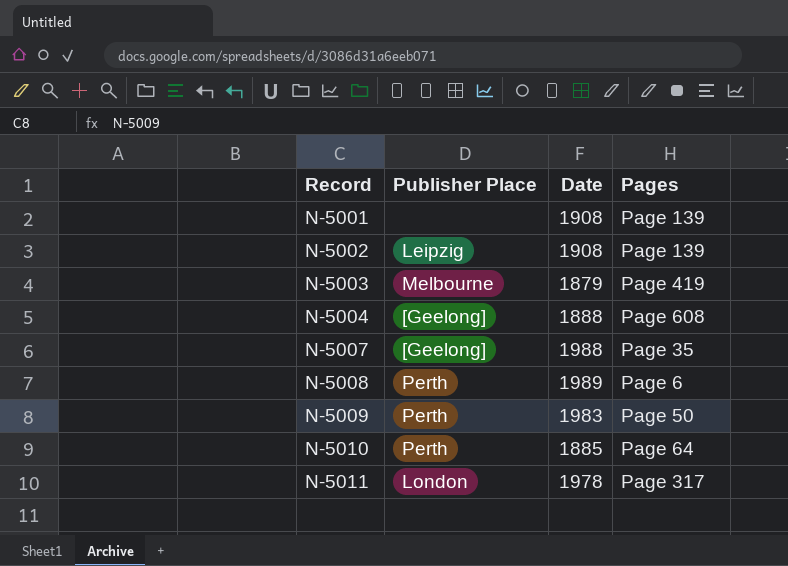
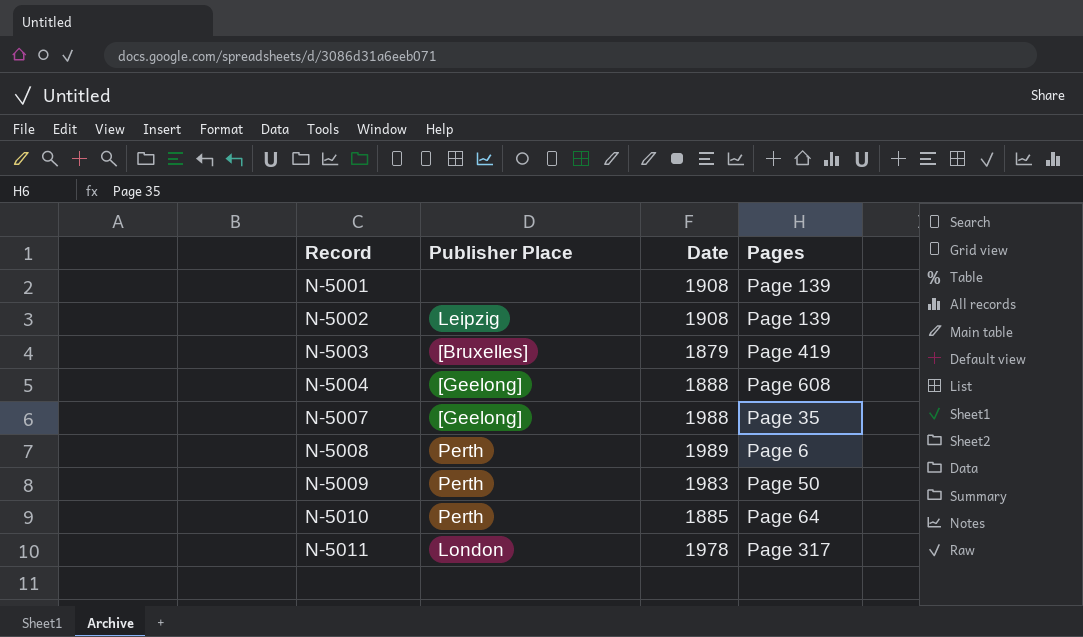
N-5003 | Publisher Place: Melbourne -> [Bruxelles]

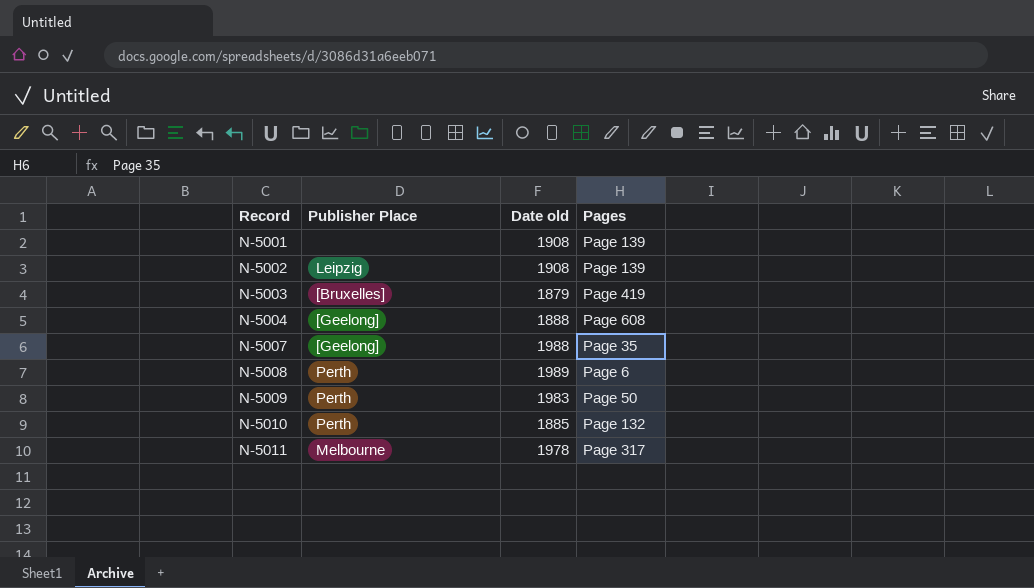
column name: Date -> Date old
N-5010 | Pages: Page 64 -> Page 132
N-5011 | Publisher Place: London -> Melbourne

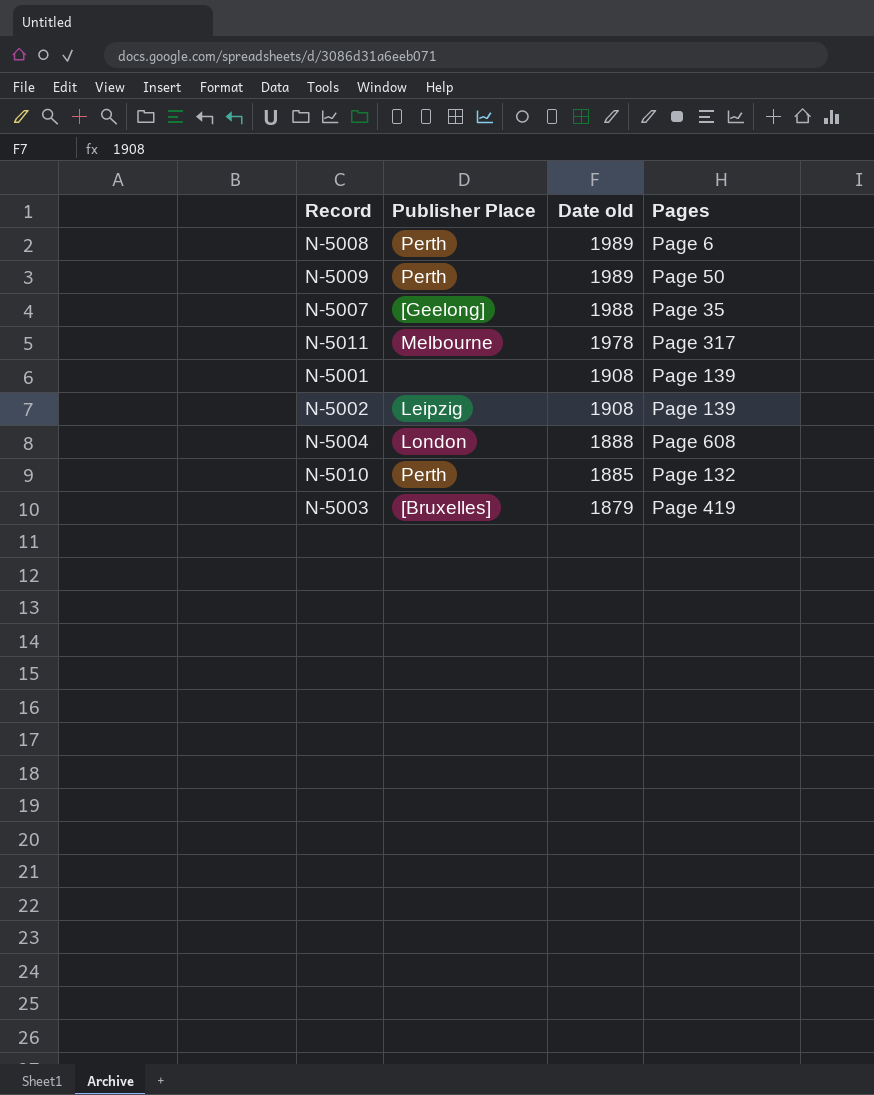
row order: Record ascending -> Date old descending
N-5009 | Date old: 1983 -> 1989
N-5004 | Publisher Place: [Geelong] -> London

